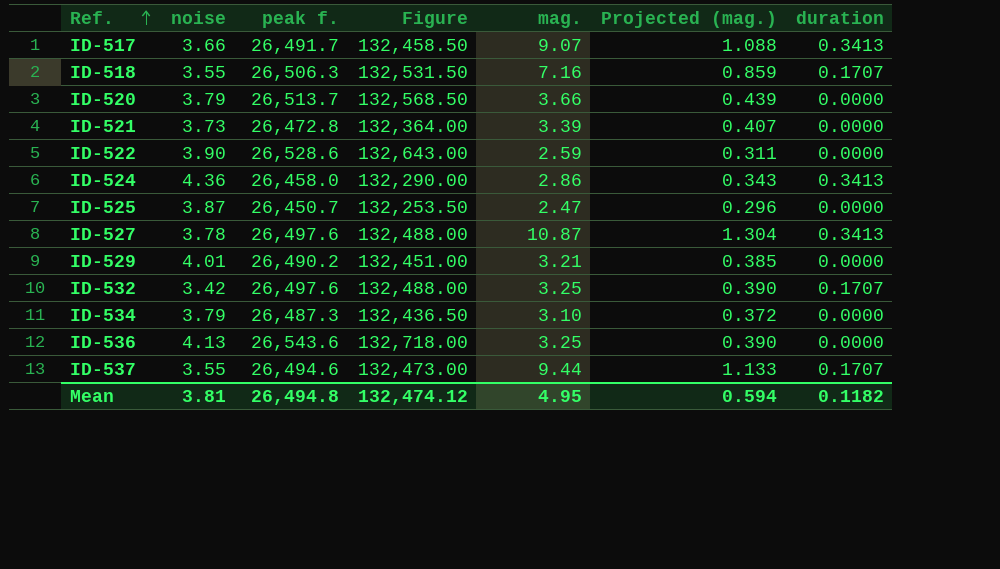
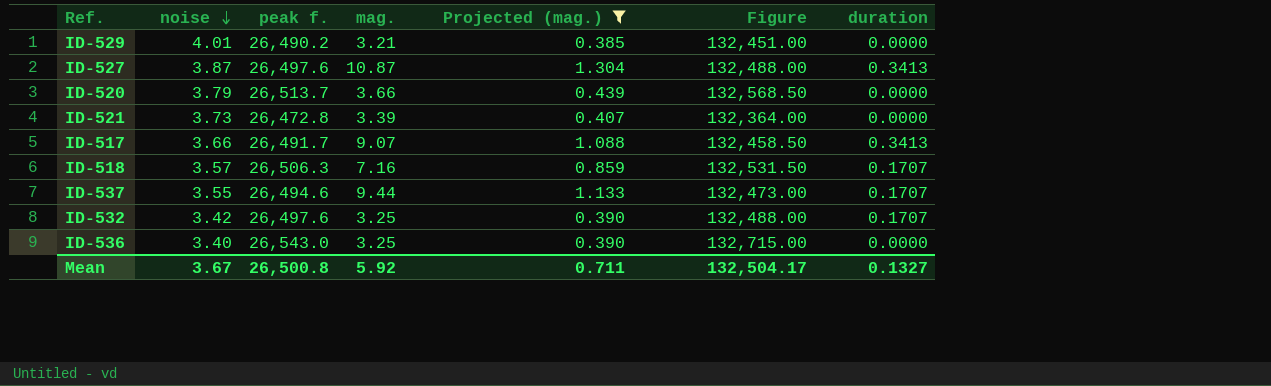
filter: none -> Projected (mag.) >= 0.385
row order: Ref. ascending -> noise descending
column Figure | position: 4 -> 6
ID-527 | noise: 3.78 -> 3.87
ID-518 | noise: 3.55 -> 3.57
ID-536 | noise: 4.13 -> 3.40
ID-536 | peak f.: 26,543.6 -> 26,543.0
ID-536 | Figure: 132,718.00 -> 132,715.00
Mean | noise: 3.81 -> 3.67
Mean | peak f.: 26,494.8 -> 26,500.8
Mean | mag.: 4.95 -> 5.92
Mean | Projected (mag.): 0.594 -> 0.711
Mean | Figure: 132,474.12 -> 132,504.17
Mean | duration: 0.1182 -> 0.1327

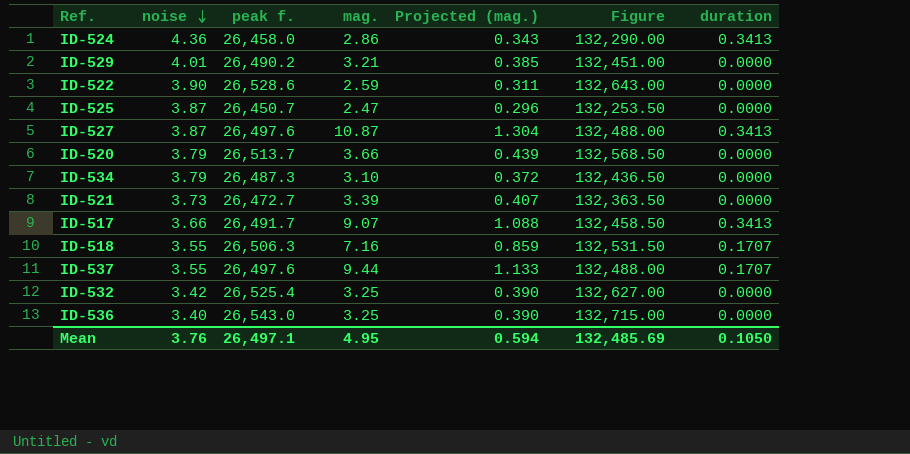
filter: Projected (mag.) >= 0.385 -> none
ID-521 | peak f.: 26,472.8 -> 26,472.7
ID-521 | Figure: 132,364.00 -> 132,363.50
ID-518 | noise: 3.57 -> 3.55
ID-537 | peak f.: 26,494.6 -> 26,497.6
ID-537 | Figure: 132,473.00 -> 132,488.00
ID-532 | peak f.: 26,497.6 -> 26,525.4
ID-532 | Figure: 132,488.00 -> 132,627.00
ID-532 | duration: 0.1707 -> 0.0000
Mean | noise: 3.67 -> 3.76
Mean | peak f.: 26,500.8 -> 26,497.1
Mean | mag.: 5.92 -> 4.95
Mean | Projected (mag.): 0.711 -> 0.594
Mean | Figure: 132,504.17 -> 132,485.69
Mean | duration: 0.1327 -> 0.1050

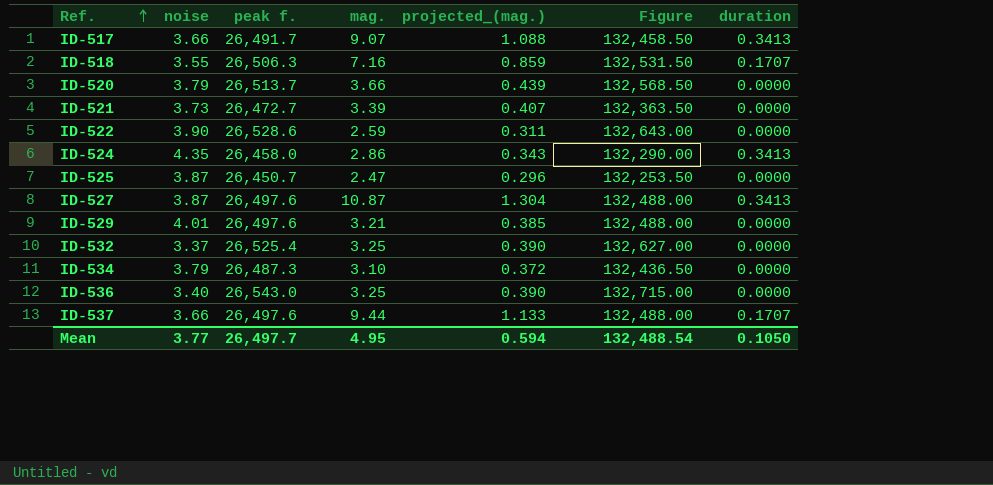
row order: noise descending -> Ref. ascending
column name: Projected (mag.) -> projected_(mag.)
ID-524 | noise: 4.36 -> 4.35
ID-529 | peak f.: 26,490.2 -> 26,497.6
ID-529 | Figure: 132,451.00 -> 132,488.00
ID-532 | noise: 3.42 -> 3.37
ID-537 | noise: 3.55 -> 3.66
Mean | noise: 3.76 -> 3.77
Mean | peak f.: 26,497.1 -> 26,497.7
Mean | Figure: 132,485.69 -> 132,488.54

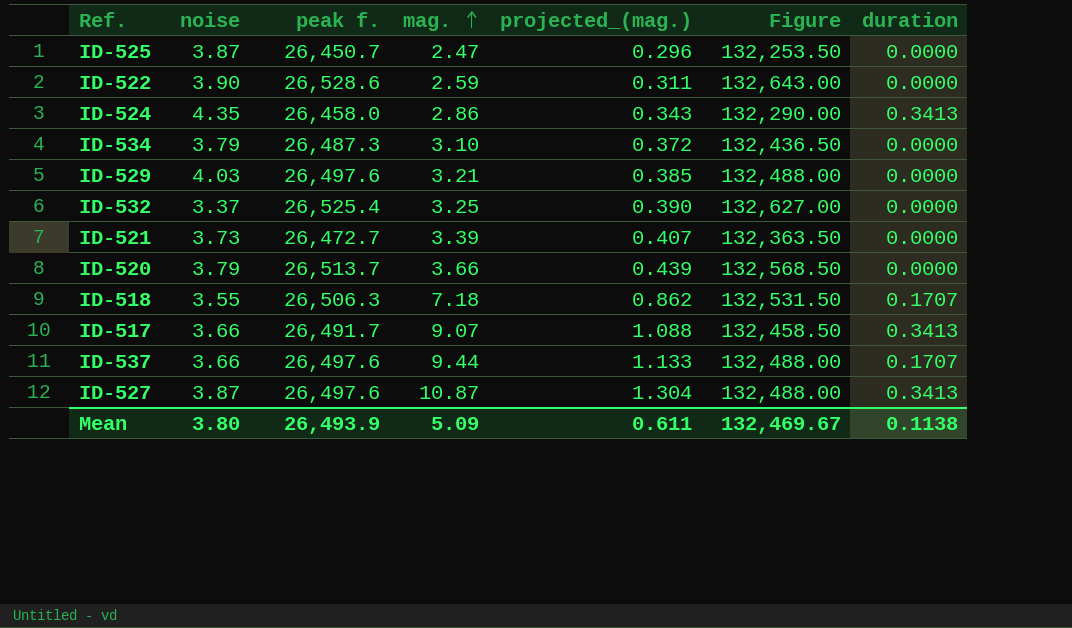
row order: Ref. ascending -> mag. ascending
row ID-536: 3.40 | 26,543.0 | 3.25 | 0.390 | 132,715.00 | 0.0000 -> none
ID-529 | noise: 4.01 -> 4.03
ID-518 | mag.: 7.16 -> 7.18
ID-518 | projected_(mag.): 0.859 -> 0.862
Mean | noise: 3.77 -> 3.80
Mean | peak f.: 26,497.7 -> 26,493.9
Mean | mag.: 4.95 -> 5.09
Mean | projected_(mag.): 0.594 -> 0.611
Mean | Figure: 132,488.54 -> 132,469.67
Mean | duration: 0.1050 -> 0.1138

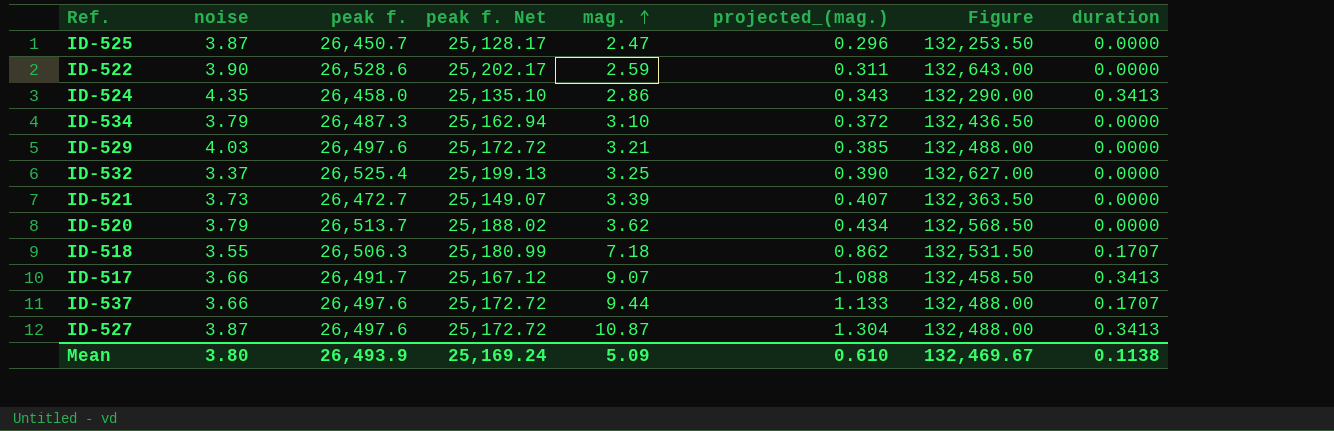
column peak f. Net | formula: none -> [peak f.] * 0.95
ID-520 | mag.: 3.66 -> 3.62
ID-520 | projected_(mag.): 0.439 -> 0.434
Mean | projected_(mag.): 0.611 -> 0.610

